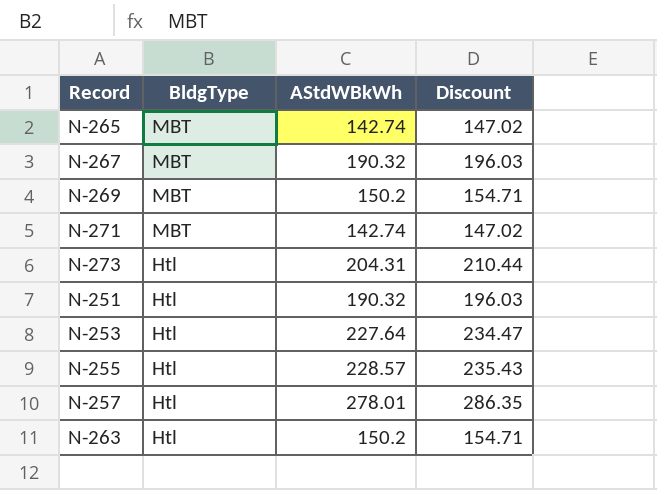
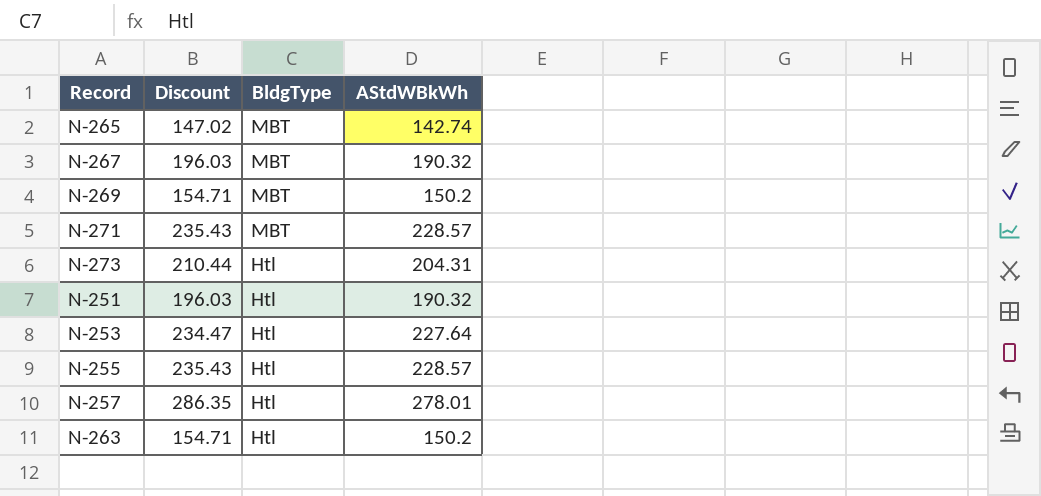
column Discount | position: 4 -> 2
N-271 | Discount: 147.02 -> 235.43
N-271 | AStdWBkWh: 142.74 -> 228.57

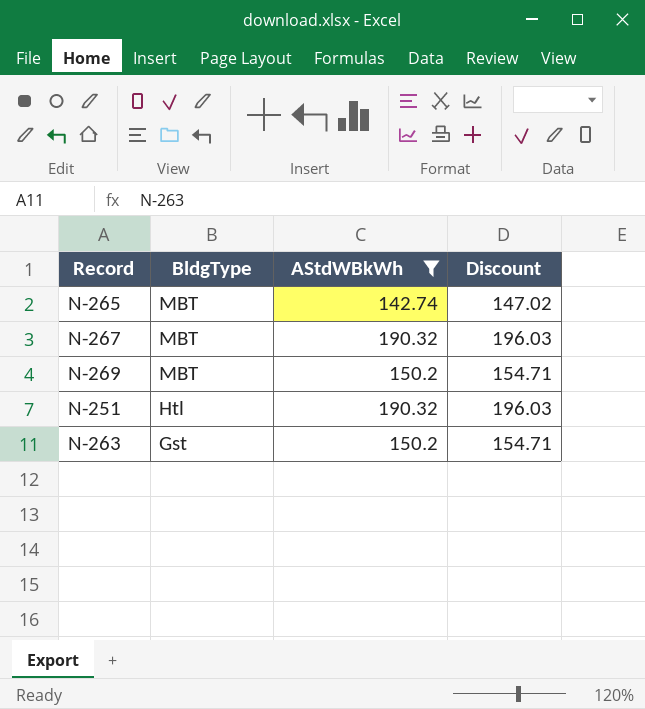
filter: none -> AStdWBkWh <= 190.32
column Discount | position: 2 -> 4
N-263 | BldgType: Htl -> Gst

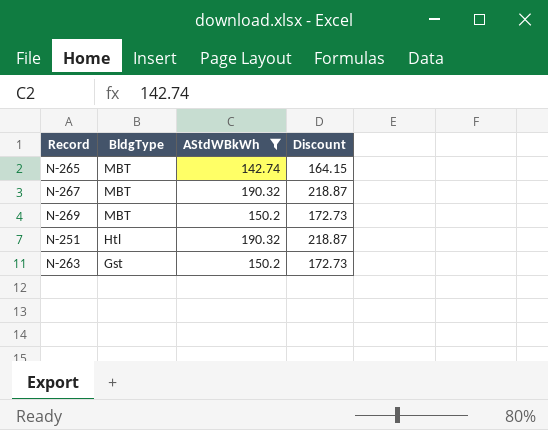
column Discount | formula: [AStdWBkWh] * 1.03 -> [AStdWBkWh] * 1.15

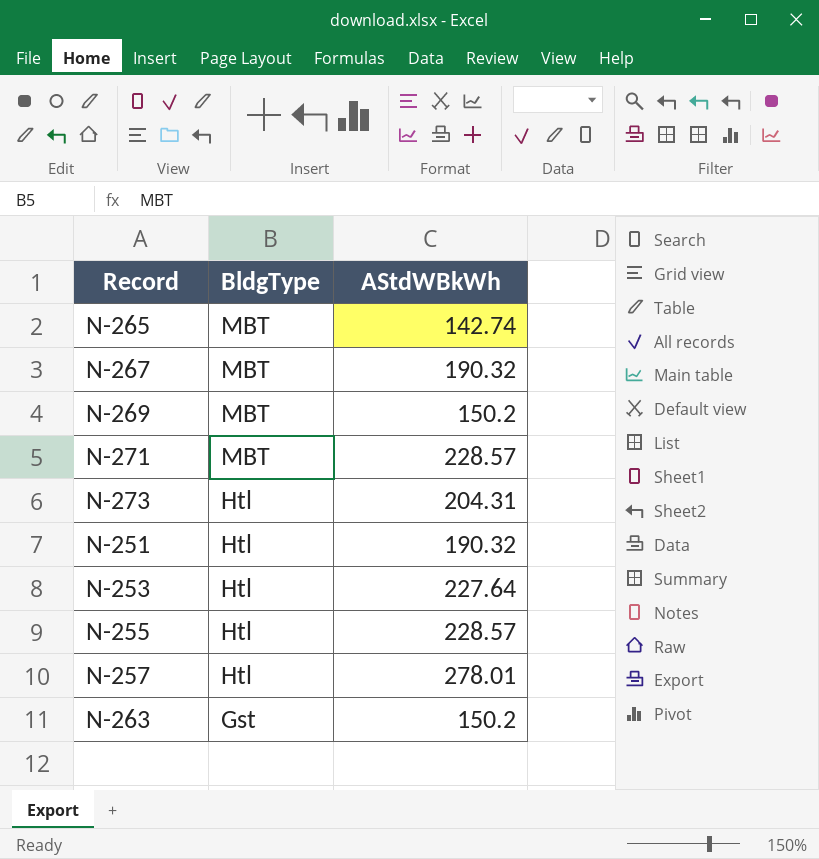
filter: AStdWBkWh <= 190.32 -> none
column Discount | formula: [AStdWBkWh] * 1.15 -> none

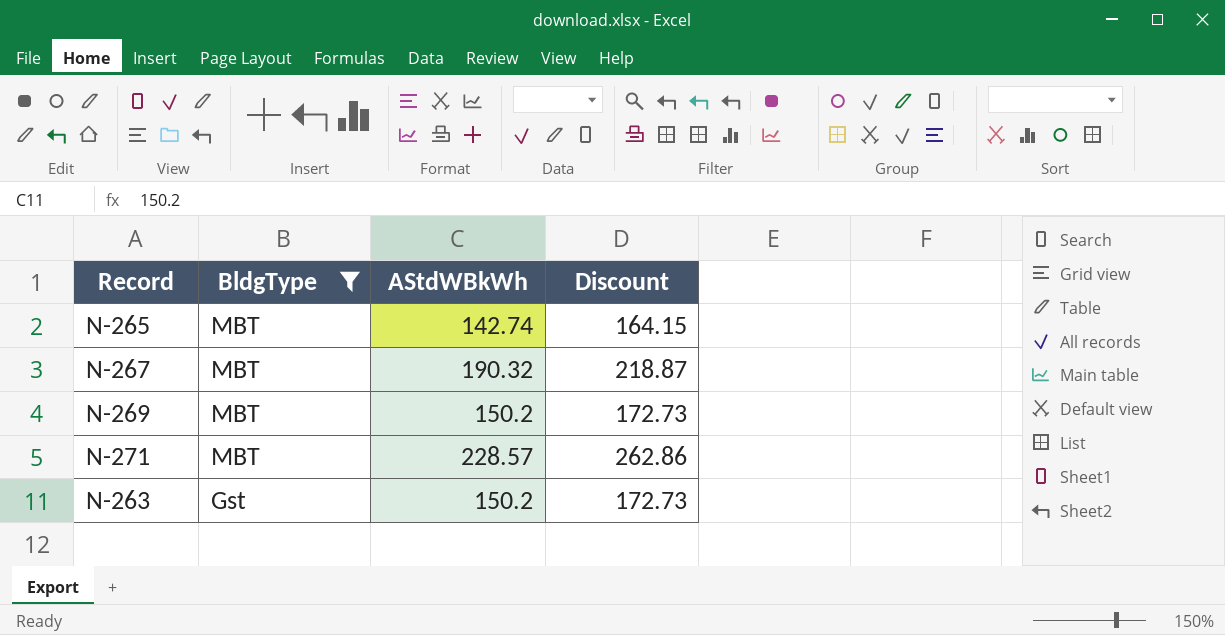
filter: none -> BldgType != Htl
column Discount | formula: none -> [AStdWBkWh] * 1.15

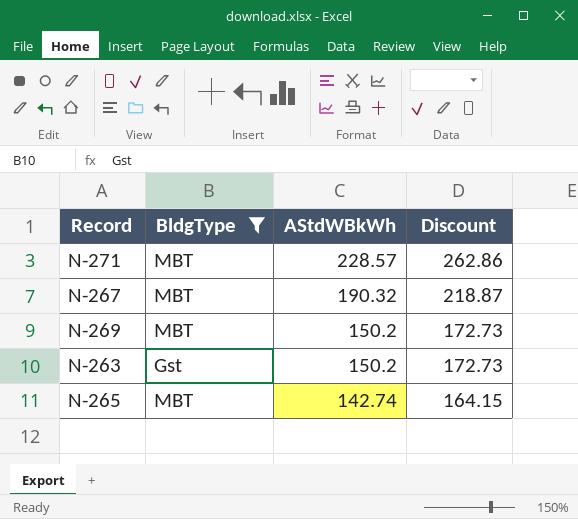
row order: BldgType descending -> AStdWBkWh descending

